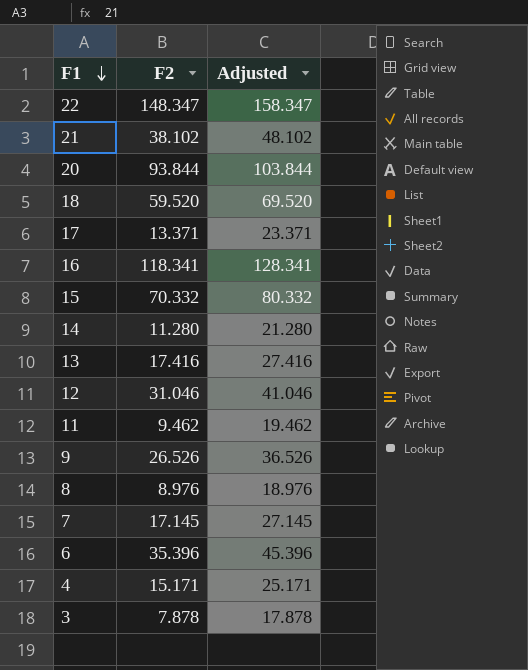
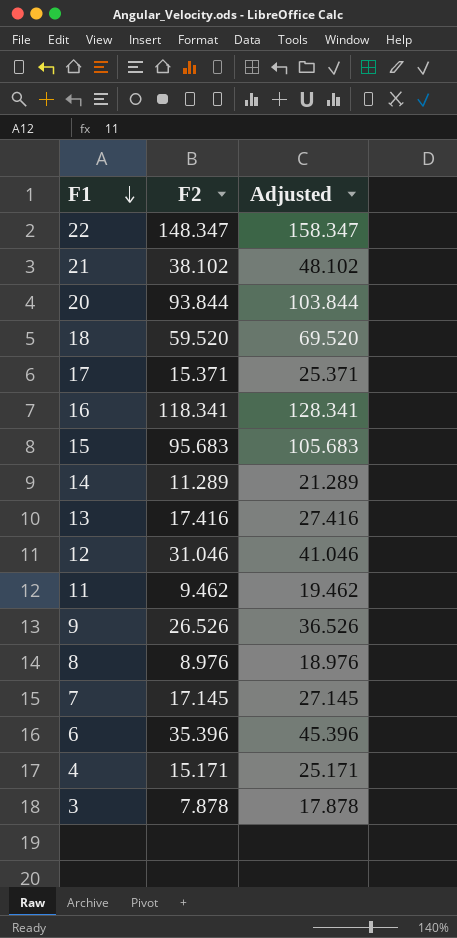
17 | F2: 13.371 -> 15.371
17 | Adjusted: 23.371 -> 25.371
15 | F2: 70.332 -> 95.683
15 | Adjusted: 80.332 -> 105.683
14 | F2: 11.280 -> 11.289
14 | Adjusted: 21.280 -> 21.289

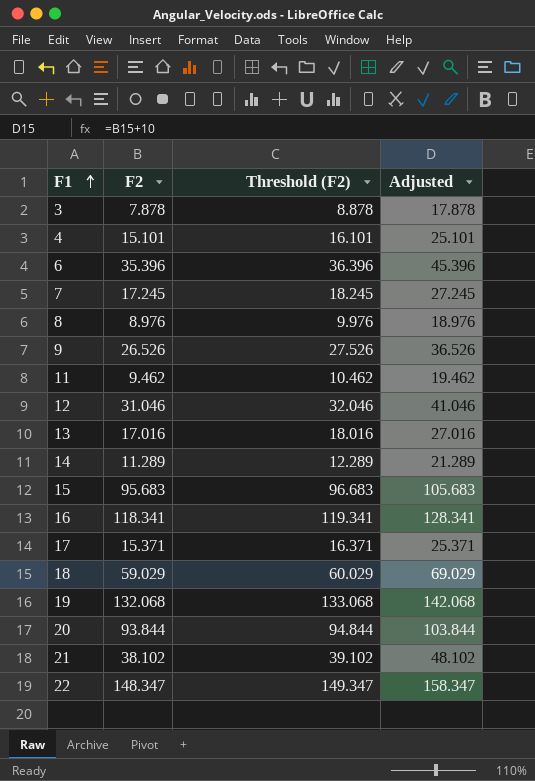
row order: F1 descending -> F1 ascending
column Threshold (F2) | formula: none -> [F2] + 1
4 | F2: 15.171 -> 15.101
4 | Adjusted: 25.171 -> 25.101
7 | F2: 17.145 -> 17.245
7 | Adjusted: 27.145 -> 27.245
13 | F2: 17.416 -> 17.016
13 | Adjusted: 27.416 -> 27.016
18 | F2: 59.520 -> 59.029
18 | Adjusted: 69.520 -> 69.029
row 19: none -> 132.068 | 133.068 | 142.068

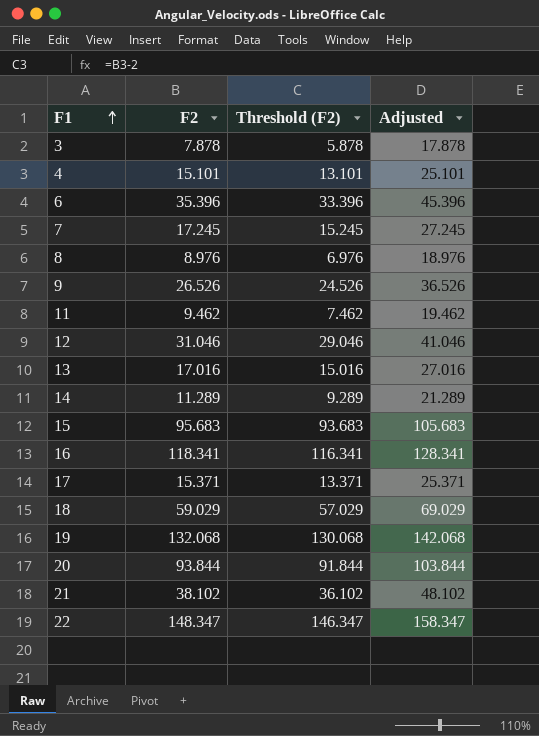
column Threshold (F2) | formula: [F2] + 1 -> [F2] - 2

